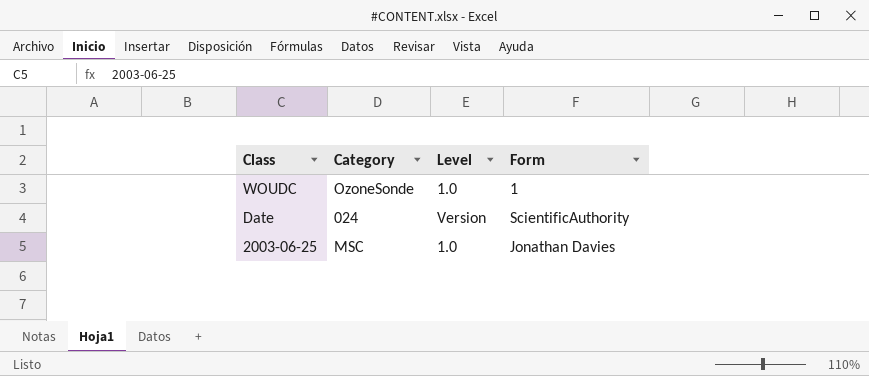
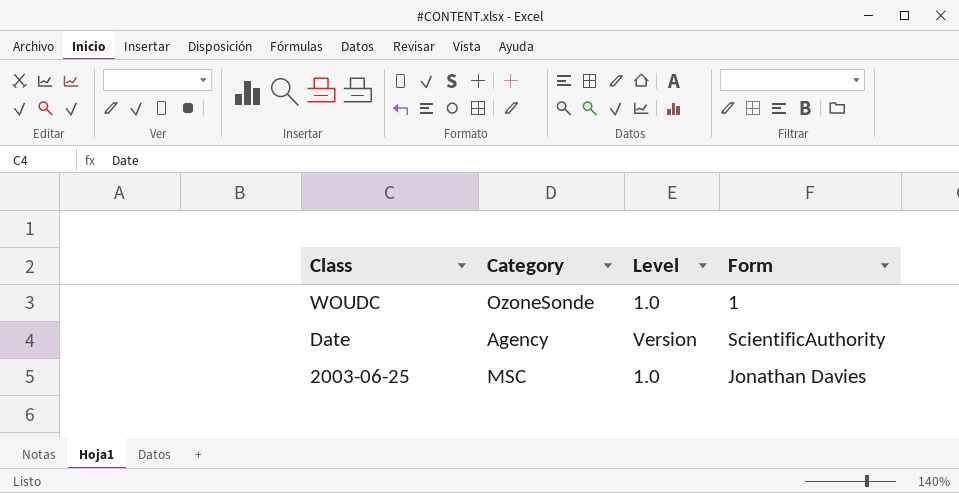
Date | Category: 024 -> Agency

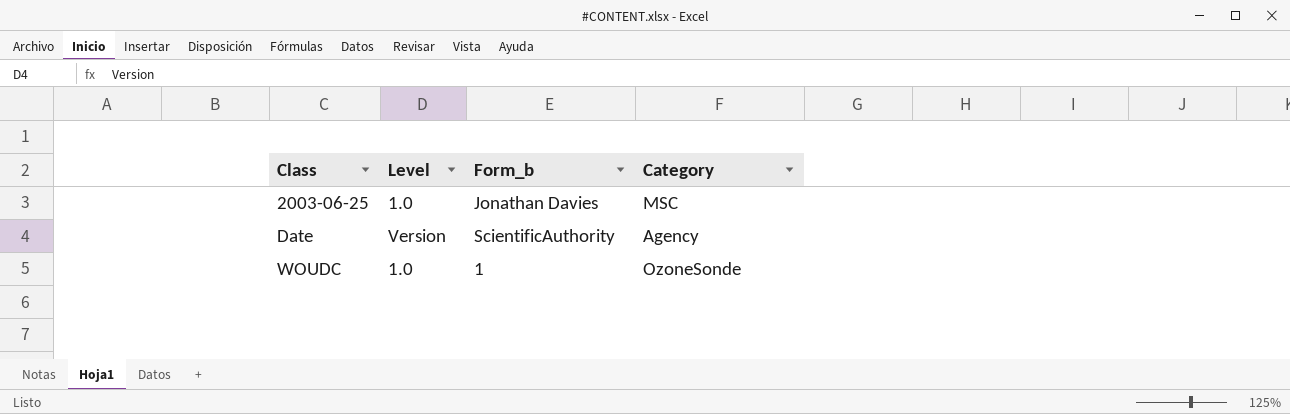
row order: Class descending -> Class ascending
column name: Form -> Form_b
column Category | position: 2 -> 4

